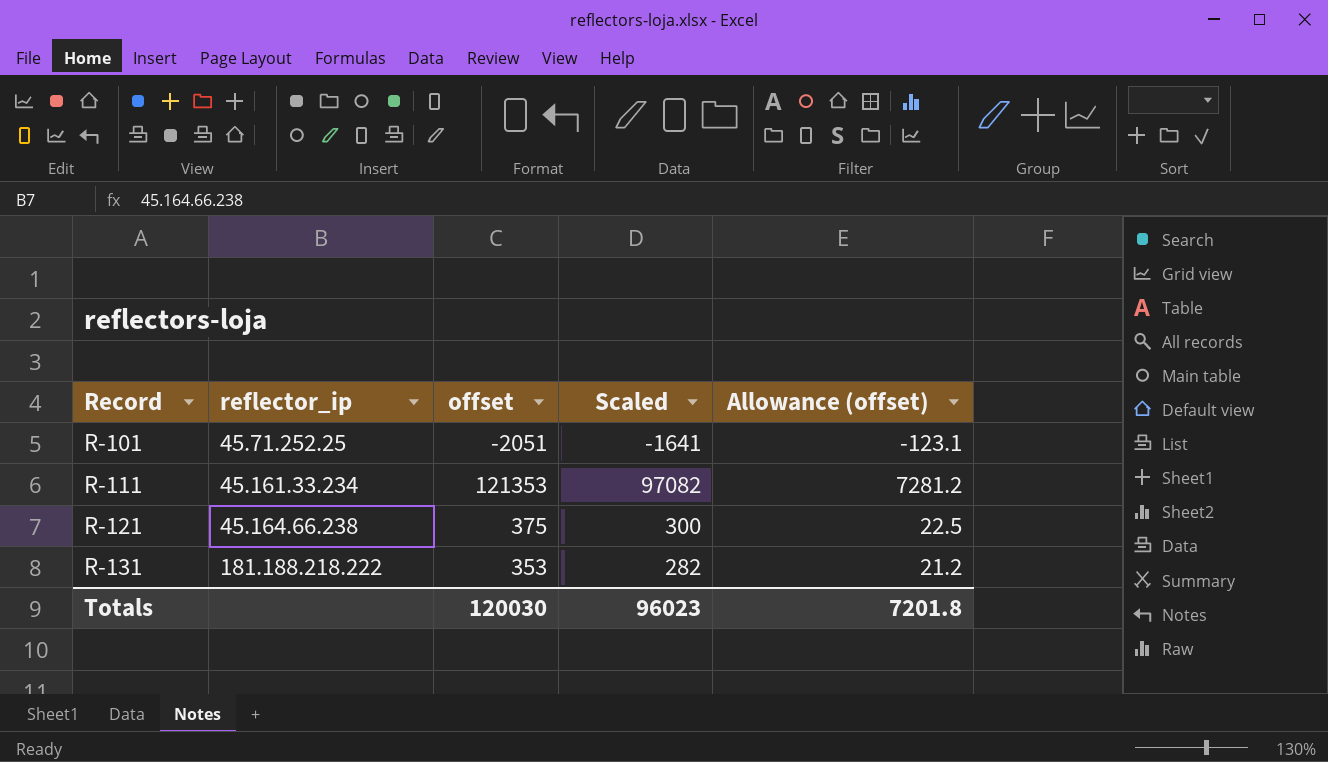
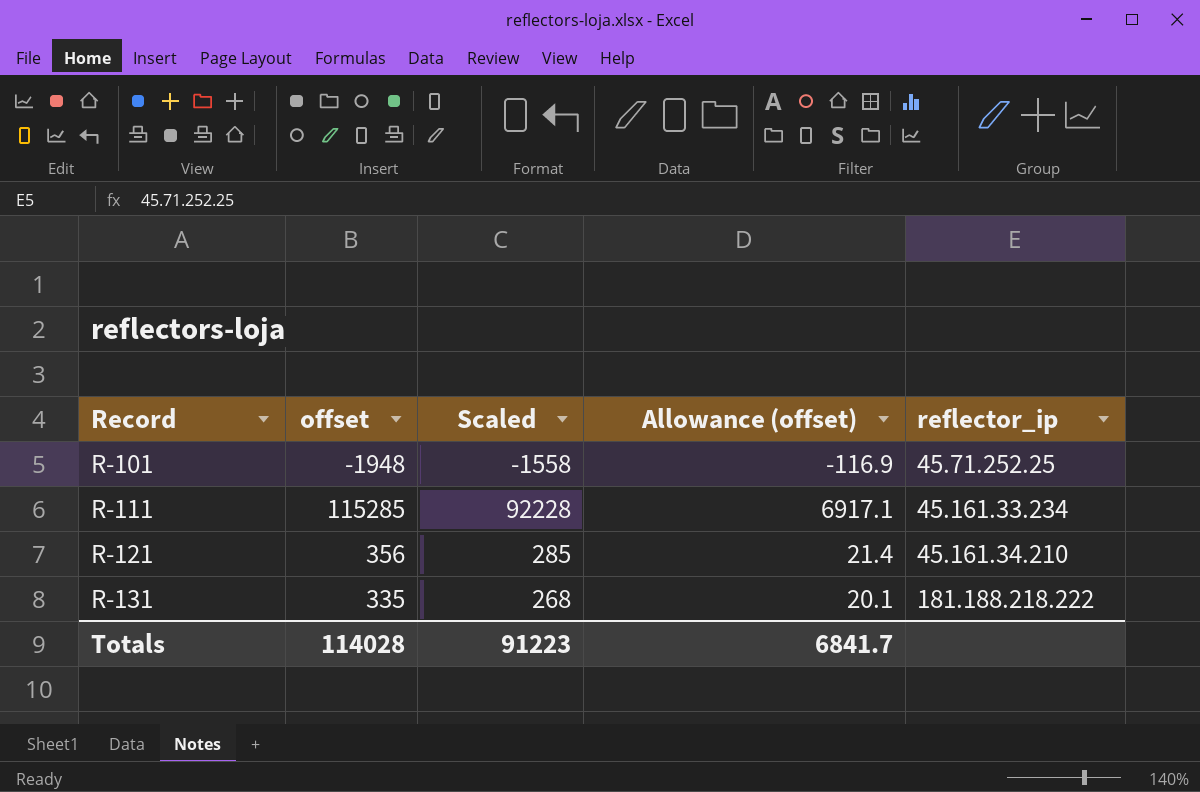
column reflector_ip | position: 2 -> 5
R-101 | offset: -2051 -> -1948
R-101 | Scaled: -1641 -> -1558
R-101 | Allowance (offset): -123.1 -> -116.9
R-111 | offset: 121353 -> 115285
R-111 | Scaled: 97082 -> 92228
R-111 | Allowance (offset): 7281.2 -> 6917.1
R-121 | offset: 375 -> 356
R-121 | Scaled: 300 -> 285
R-121 | Allowance (offset): 22.5 -> 21.4
R-121 | reflector_ip: 45.164.66.238 -> 45.161.34.210
R-131 | offset: 353 -> 335
R-131 | Scaled: 282 -> 268
R-131 | Allowance (offset): 21.2 -> 20.1
Totals | offset: 120030 -> 114028
Totals | Scaled: 96023 -> 91223
Totals | Allowance (offset): 7201.8 -> 6841.7

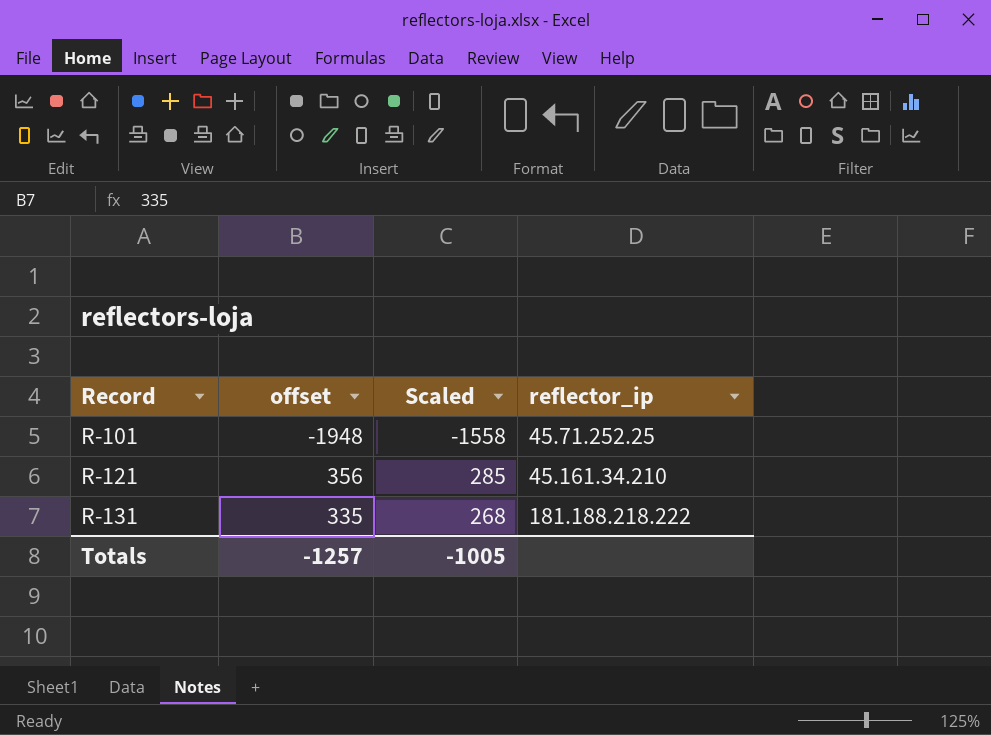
column Allowance (offset) | formula: [offset] * 0.06 -> none
row R-111: 115285 | 92228 | 6917.1 | 45.161.33.234 -> none
Totals | offset: 114028 -> -1257
Totals | Scaled: 91223 -> -1005

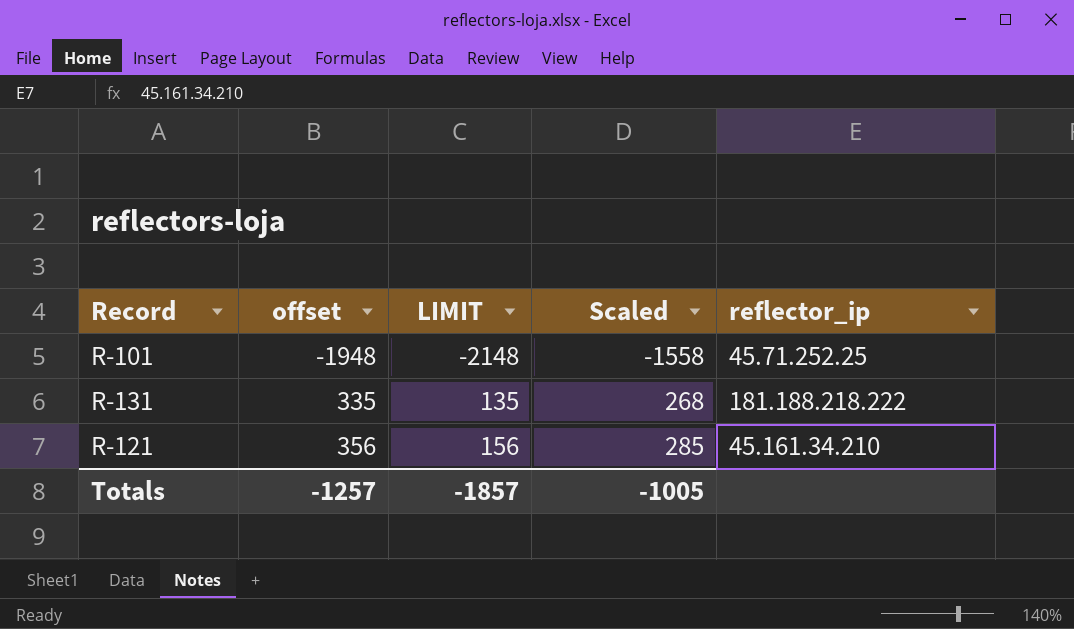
row order: Record ascending -> offset ascending
column LIMIT | formula: none -> [offset] - 200

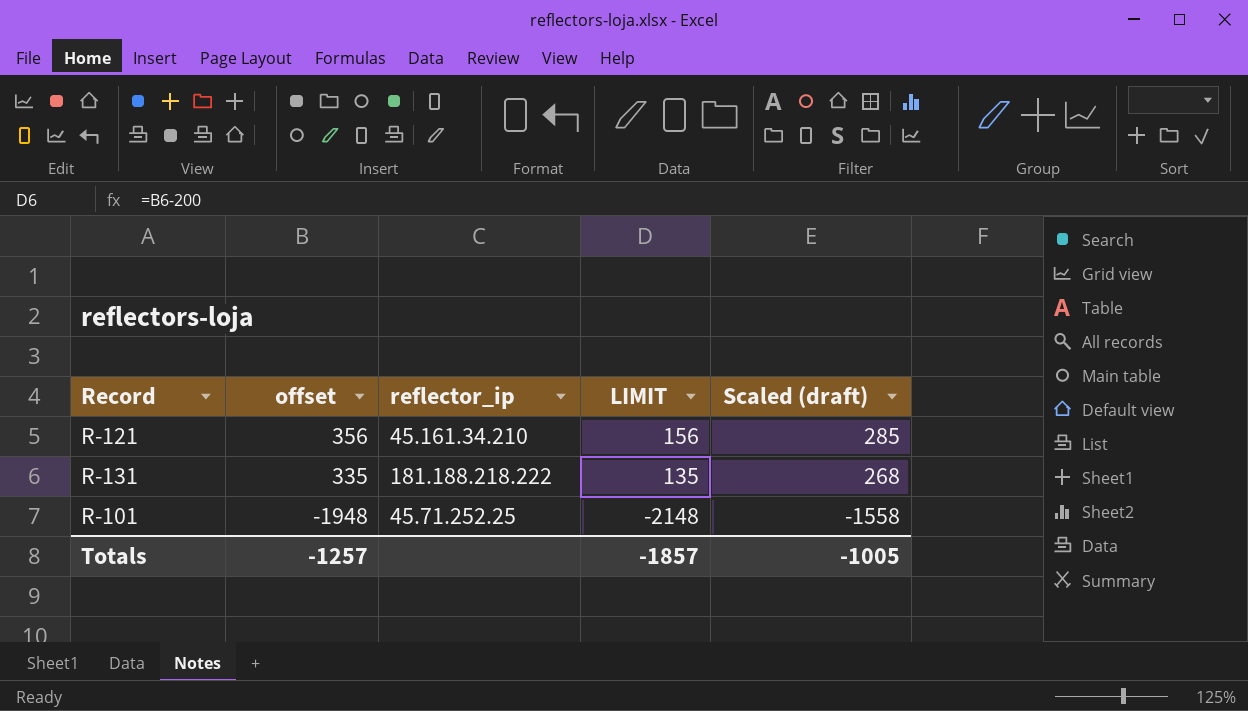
row order: offset ascending -> offset descending
column reflector_ip | position: 5 -> 3
column name: Scaled -> Scaled (draft)

